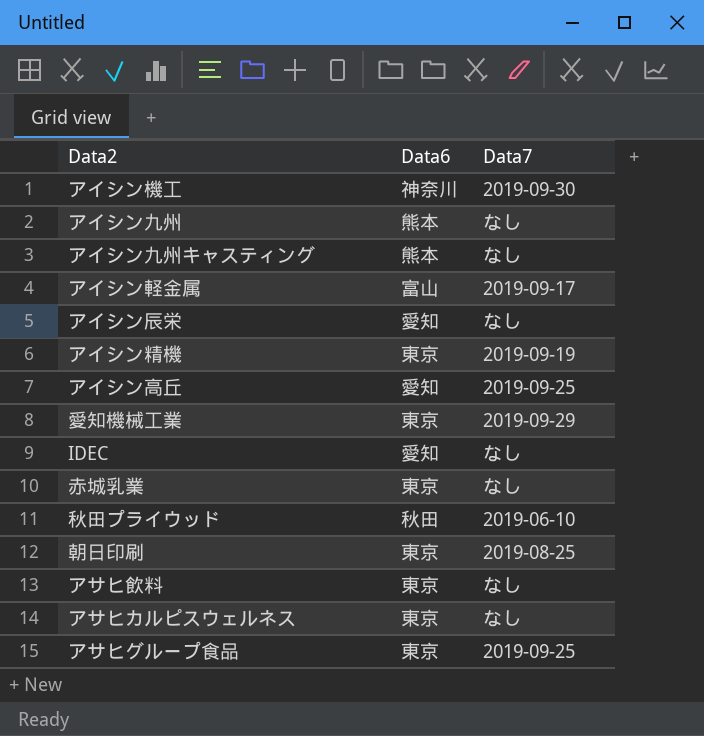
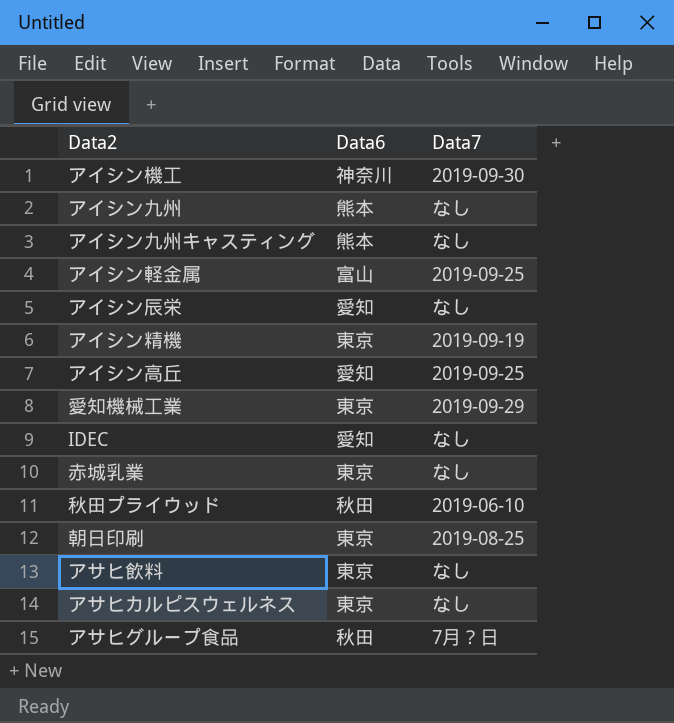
アイシン軽金属 | Data7: 2019-09-17 -> 2019-09-25
アサヒグループ食品 | Data6: 東京 -> 秋田
アサヒグループ食品 | Data7: 2019-09-25 -> 7月？日

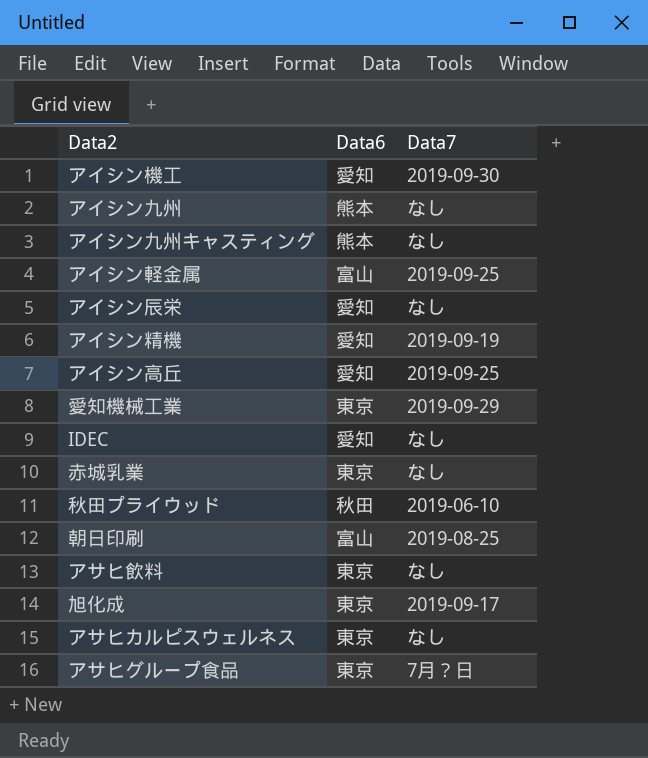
アイシン機工 | Data6: 神奈川 -> 愛知
アイシン精機 | Data6: 東京 -> 愛知
朝日印刷 | Data6: 東京 -> 富山
row 旭化成: none -> 東京 | 2019-09-17
アサヒグループ食品 | Data6: 秋田 -> 東京

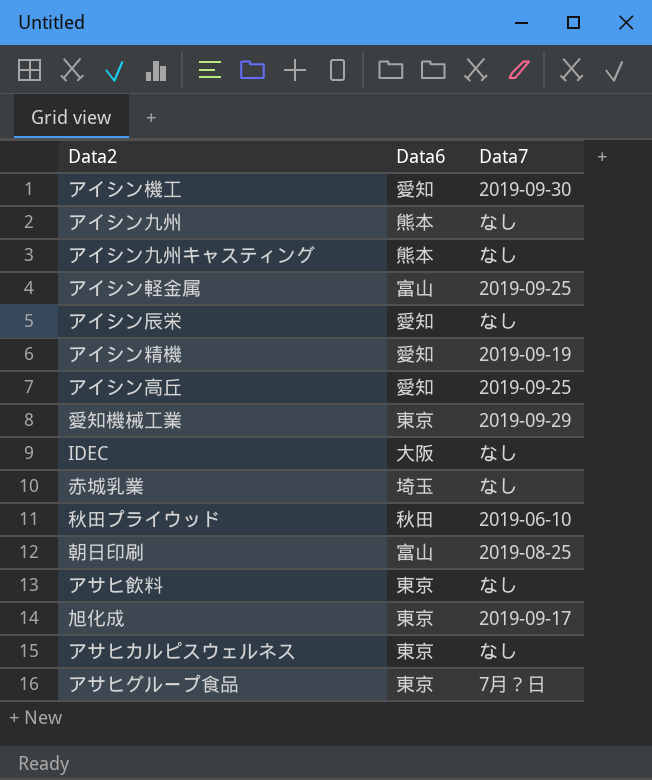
IDEC | Data6: 愛知 -> 大阪
赤城乳業 | Data6: 東京 -> 埼玉

